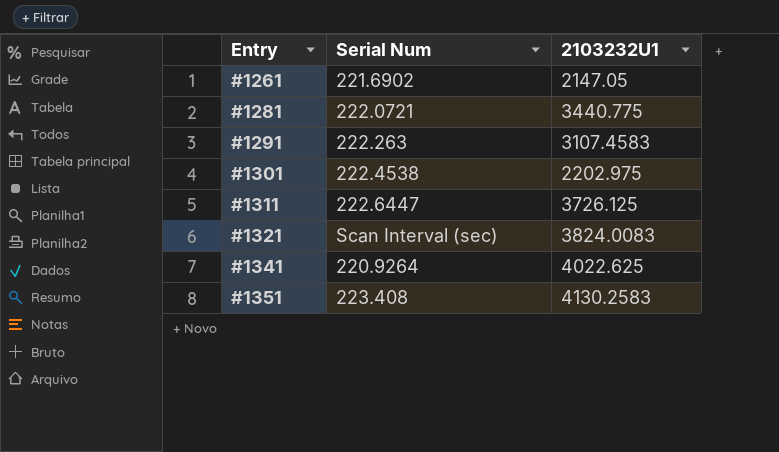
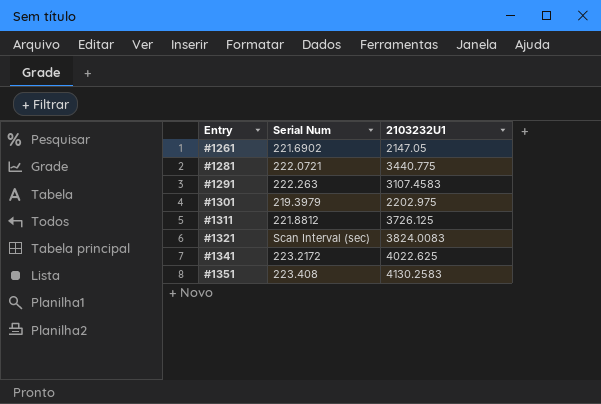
#1301 | Serial Num: 222.4538 -> 219.3979
#1311 | Serial Num: 222.6447 -> 221.8812
#1341 | Serial Num: 220.9264 -> 223.2172

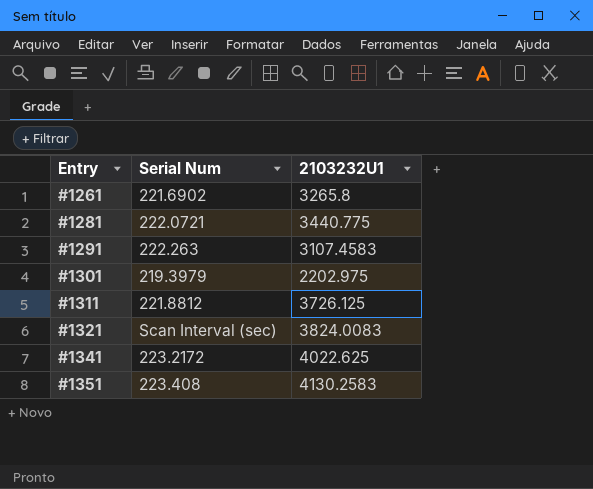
#1261 | 2103232U1: 2147.05 -> 3265.8

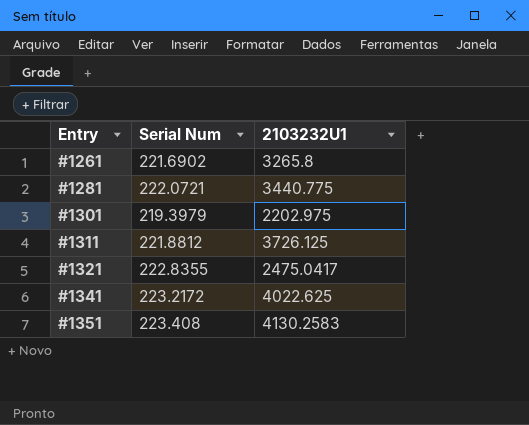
row #1291: 222.263 | 3107.4583 -> none
#1321 | Serial Num: Scan Interval (sec) -> 222.8355
#1321 | 2103232U1: 3824.0083 -> 2475.0417

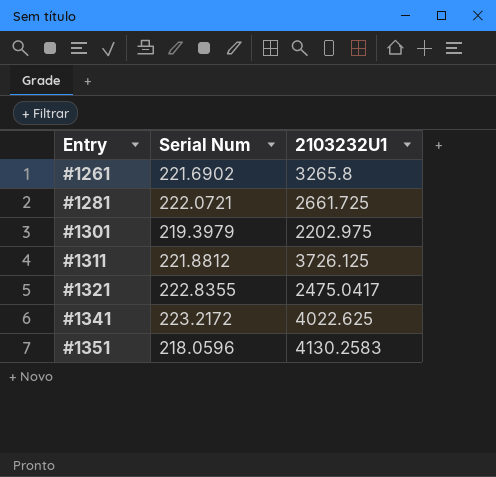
#1281 | 2103232U1: 3440.775 -> 2661.725
#1351 | Serial Num: 223.408 -> 218.0596

